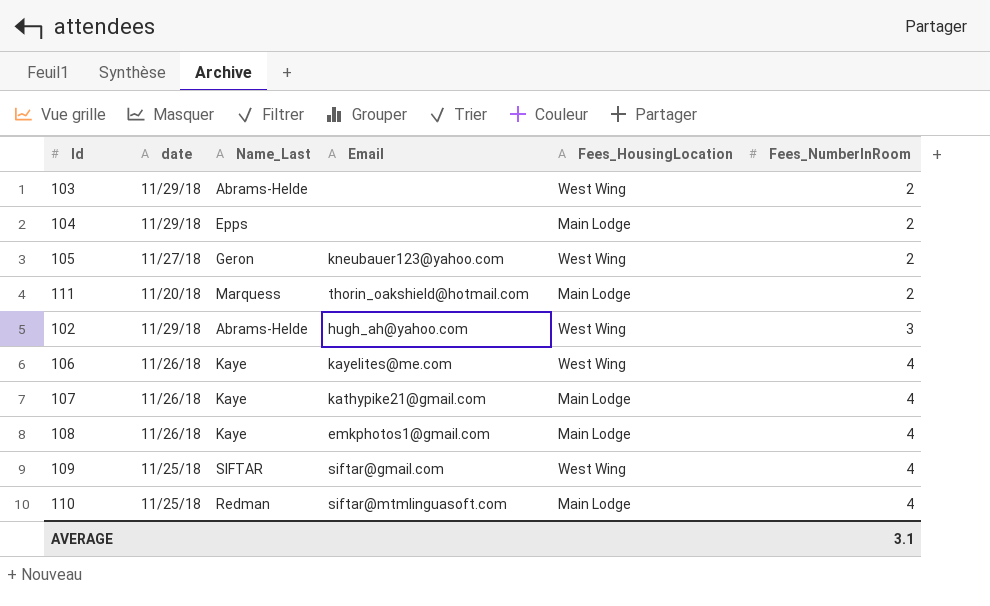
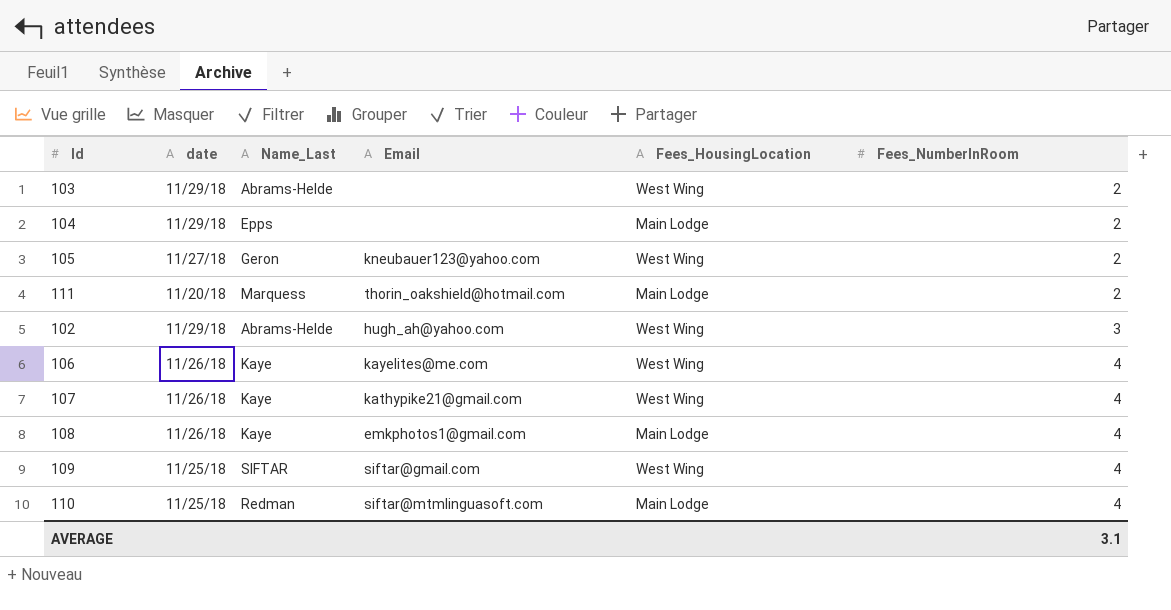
107 | Fees_HousingLocation: Main Lodge -> West Wing

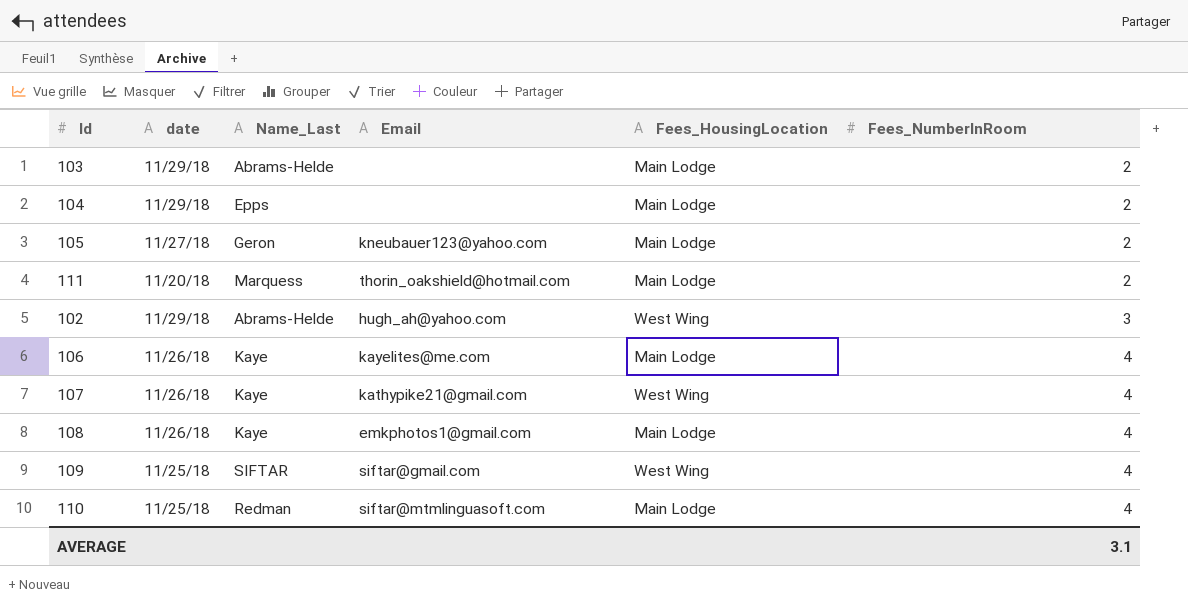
103 | Fees_HousingLocation: West Wing -> Main Lodge
105 | Fees_HousingLocation: West Wing -> Main Lodge
106 | Fees_HousingLocation: West Wing -> Main Lodge

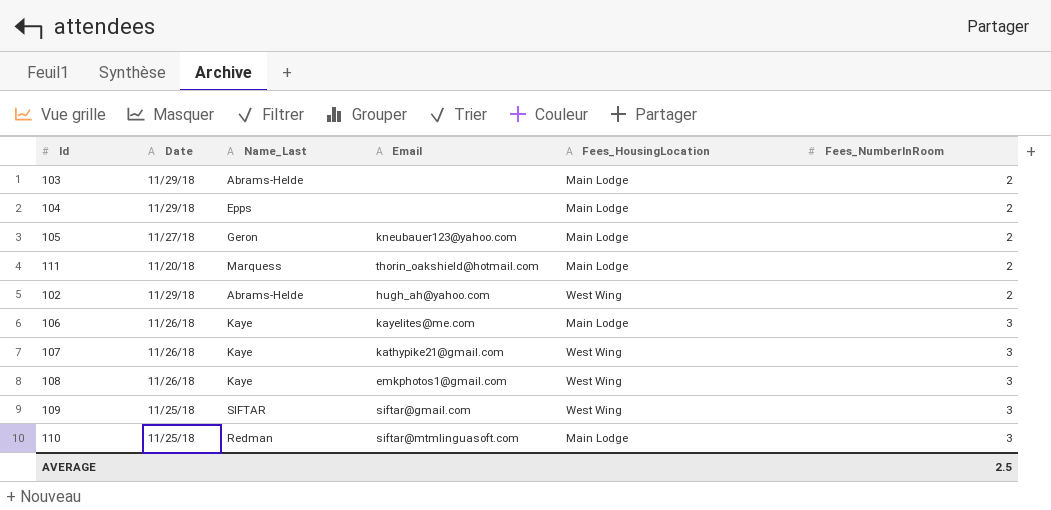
column name: date -> Date
102 | Fees_NumberInRoom: 3 -> 2
106 | Fees_NumberInRoom: 4 -> 3
107 | Fees_NumberInRoom: 4 -> 3
108 | Fees_HousingLocation: Main Lodge -> West Wing
108 | Fees_NumberInRoom: 4 -> 3
109 | Fees_NumberInRoom: 4 -> 3
110 | Fees_NumberInRoom: 4 -> 3
AVERAGE | Fees_NumberInRoom: 3.1 -> 2.5

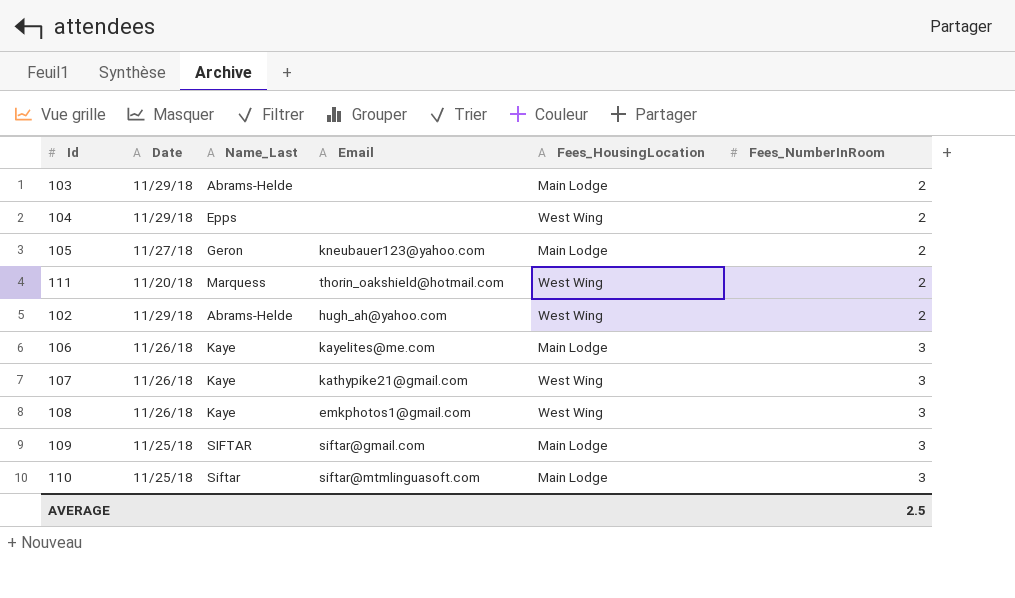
104 | Fees_HousingLocation: Main Lodge -> West Wing
111 | Fees_HousingLocation: Main Lodge -> West Wing
109 | Fees_HousingLocation: West Wing -> Main Lodge
110 | Name_Last: Redman -> Siftar

